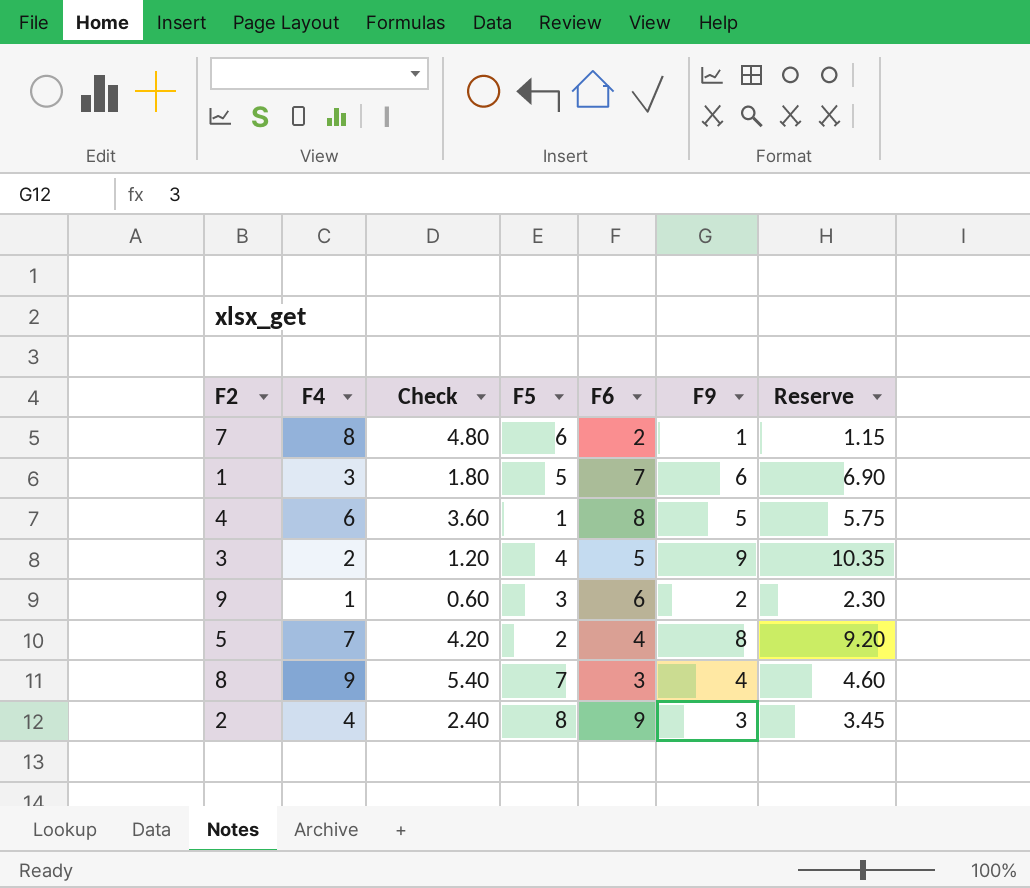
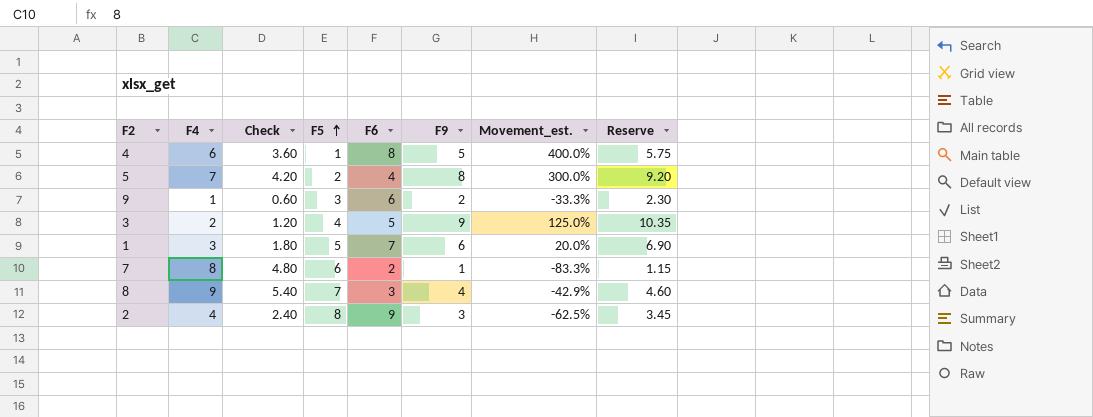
row order: none -> F5 ascending
column Movement_est. | formula: none -> ([F9] - [F5]) / [F5]

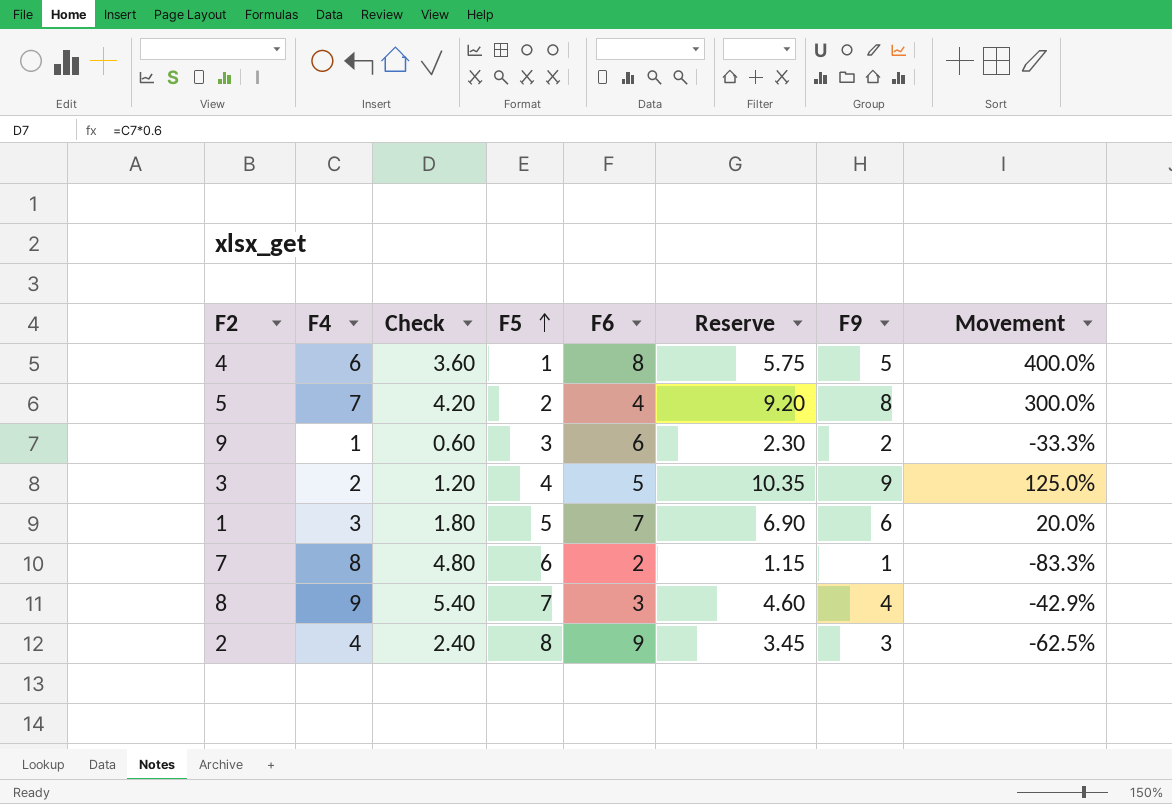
column Reserve | position: 8 -> 6
column name: Movement_est. -> Movement

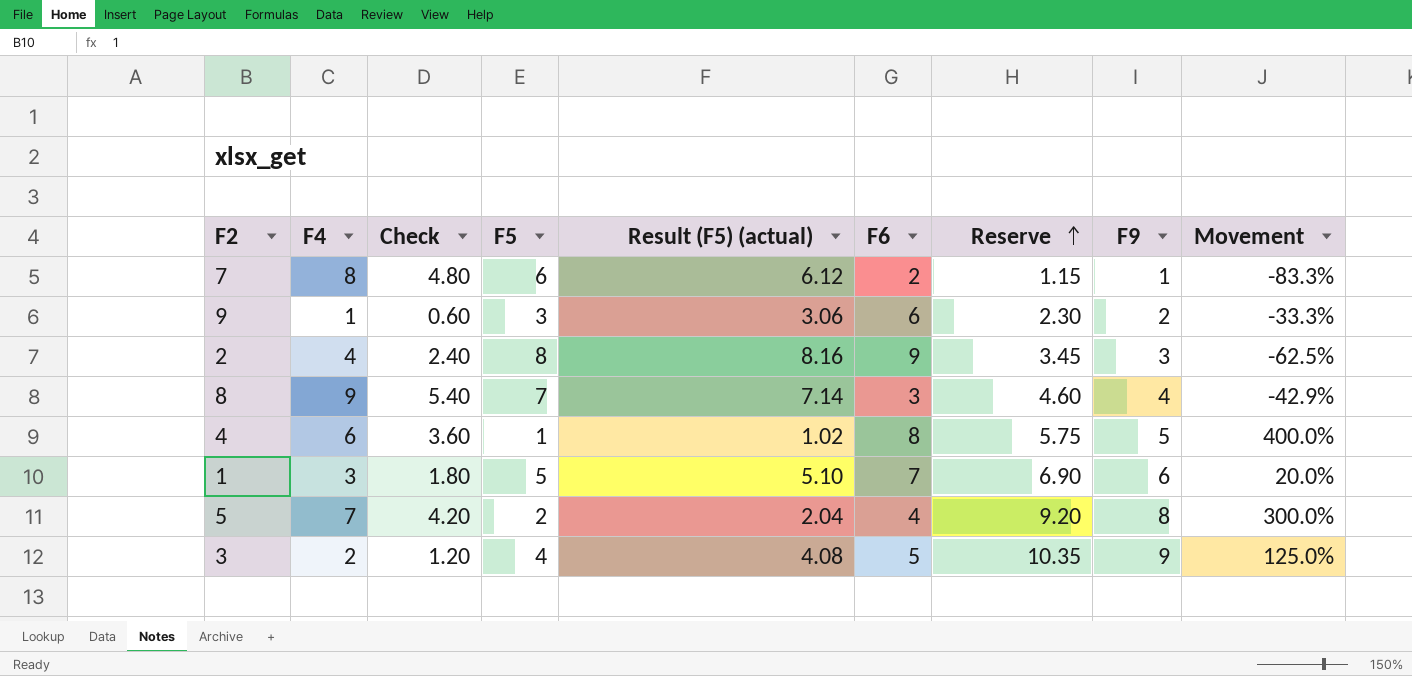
row order: F5 ascending -> Reserve ascending
column Result (F5) (actual) | formula: none -> [F5] * 1.02

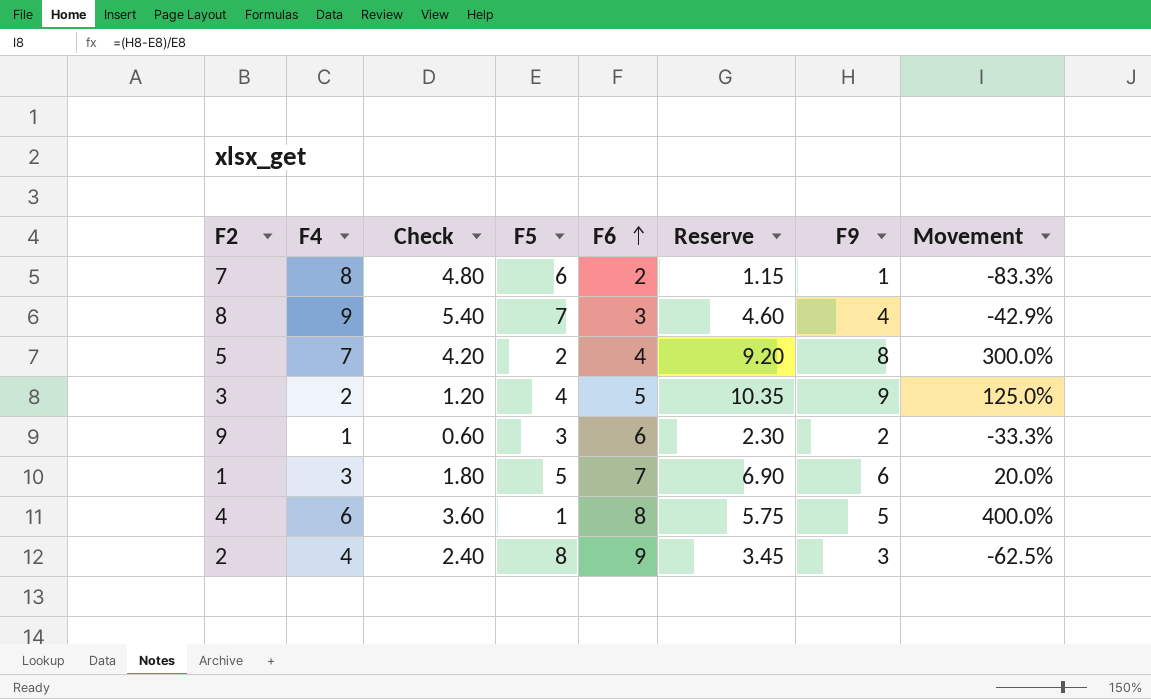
row order: Reserve ascending -> F6 ascending
column Result (F5) (actual) | formula: [F5] * 1.02 -> none

